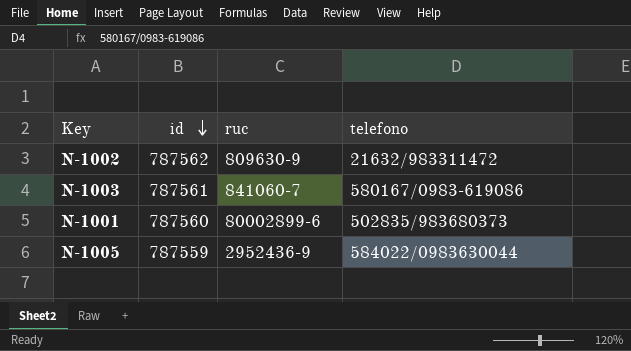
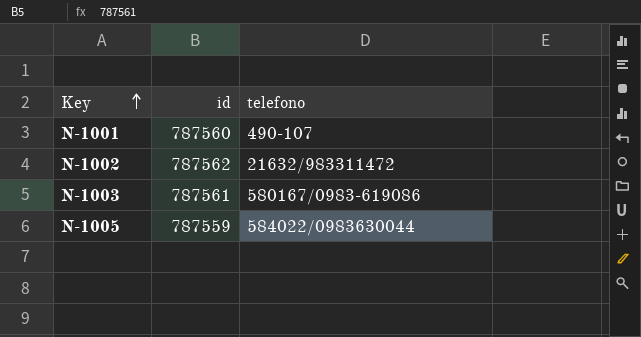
row order: id descending -> Key ascending
column ruc | position: 3 -> none
N-1001 | telefono: 502835/983680373 -> 490-107

